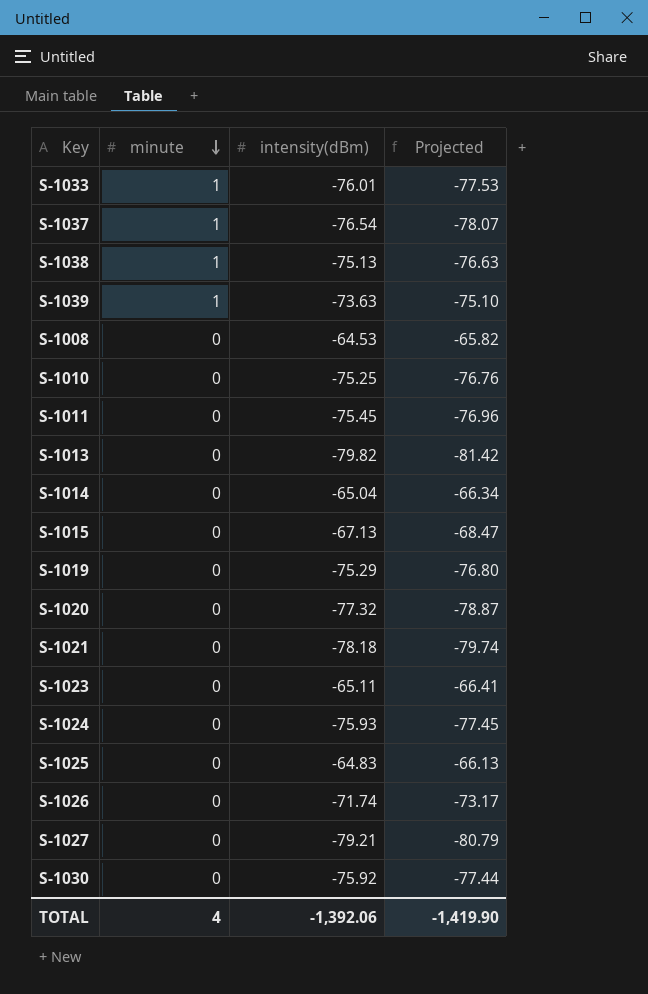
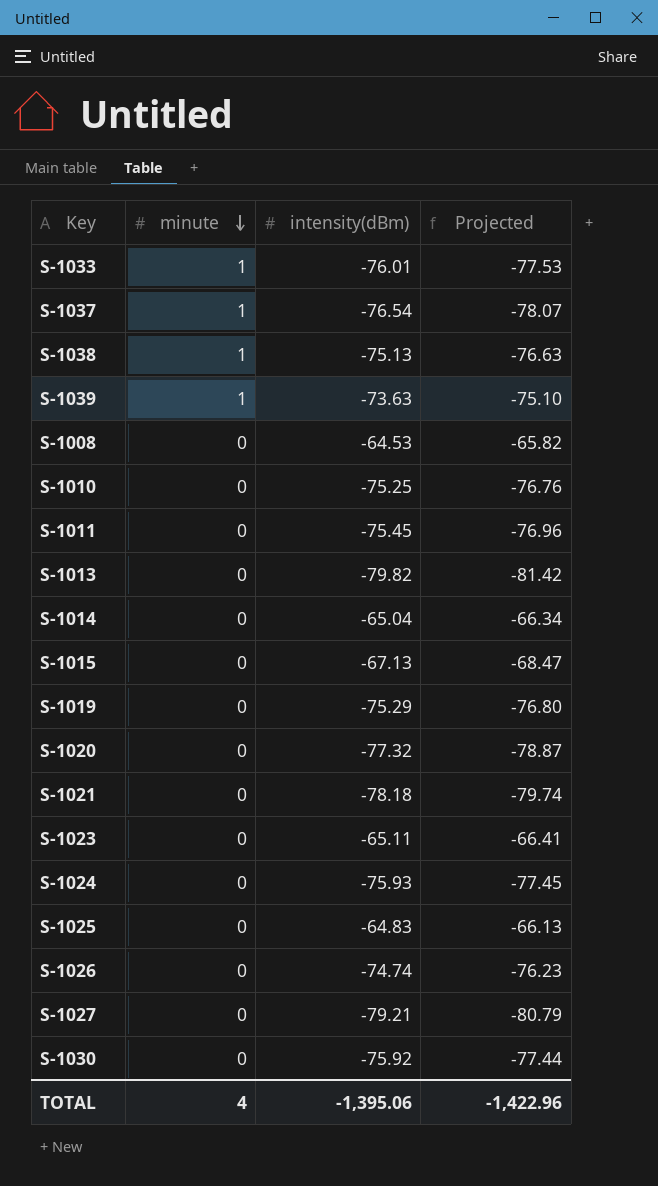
S-1026 | intensity(dBm): -71.74 -> -74.74
S-1026 | Projected: -73.17 -> -76.23
TOTAL | intensity(dBm): -1,392.06 -> -1,395.06
TOTAL | Projected: -1,419.90 -> -1,422.96

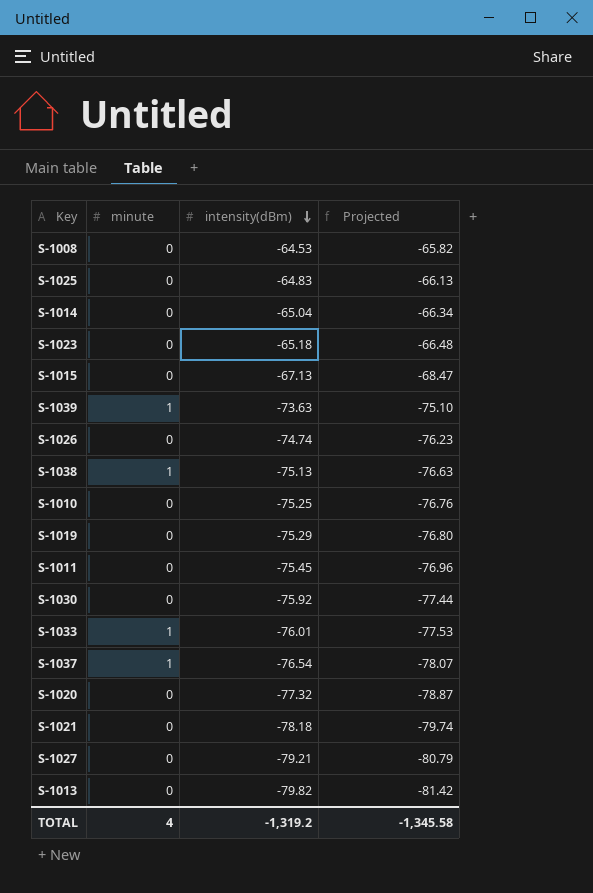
row order: minute descending -> intensity(dBm) descending
row S-1024: 0 | -75.93 | -77.45 -> none
S-1023 | intensity(dBm): -65.11 -> -65.18
S-1023 | Projected: -66.41 -> -66.48
TOTAL | intensity(dBm): -1,395.06 -> -1,319.2
TOTAL | Projected: -1,422.96 -> -1,345.58

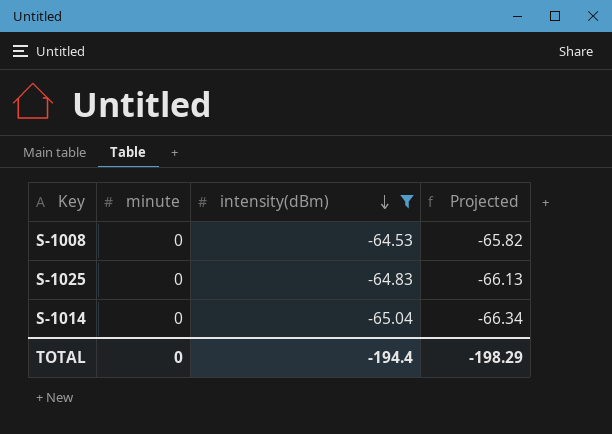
filter: none -> intensity(dBm) >= -65.04
TOTAL | minute: 4 -> 0
TOTAL | intensity(dBm): -1,319.2 -> -194.4
TOTAL | Projected: -1,345.58 -> -198.29

